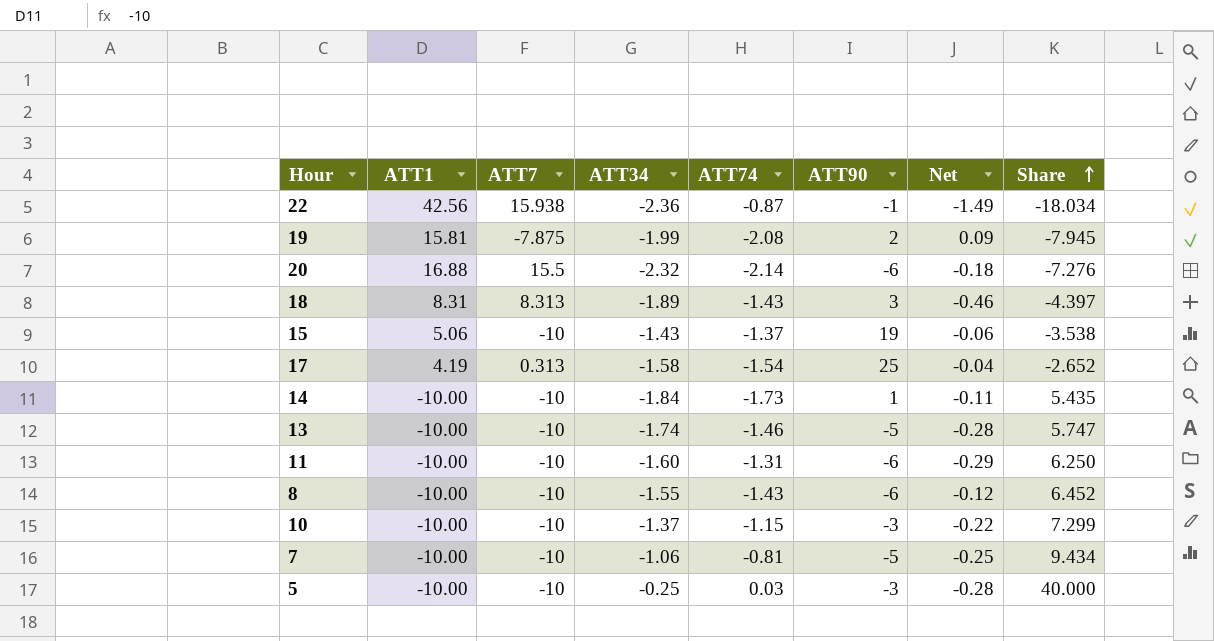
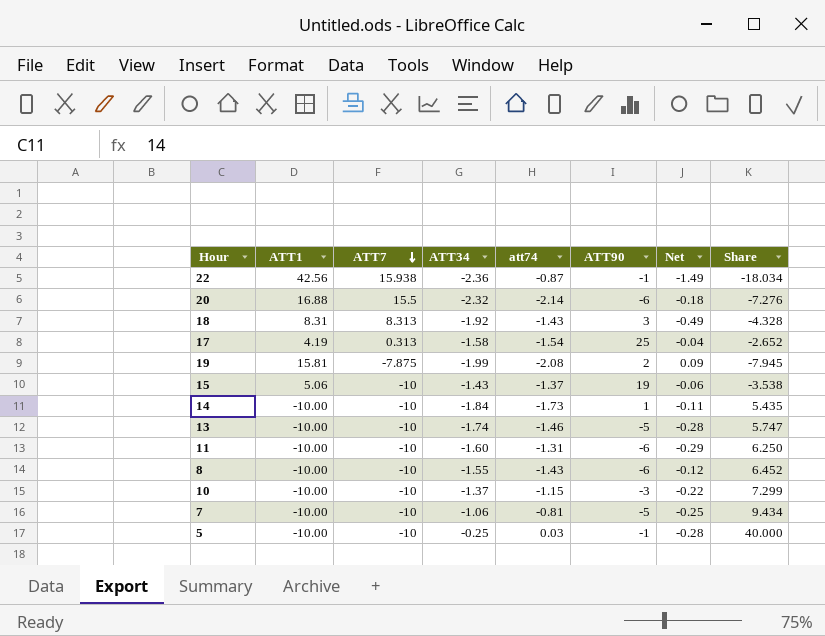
row order: Share ascending -> ATT7 descending
column name: ATT74 -> att74
18 | ATT34: -1.89 -> -1.92
18 | Net: -0.46 -> -0.49
18 | Share: -4.397 -> -4.328
5 | ATT90: -3 -> -1

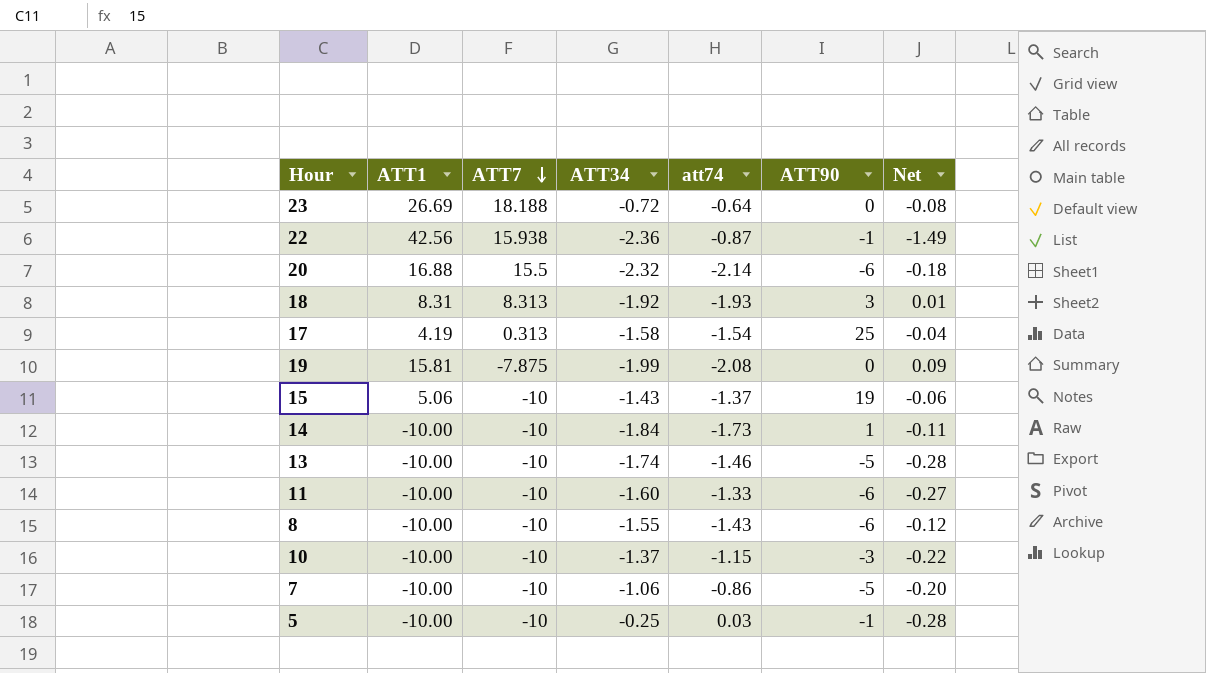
column Share | formula: [ATT1] / [ATT34] -> none
row 23: none -> 26.69 | 18.188 | -0.72 | -0.64 | 0 | -0.08
18 | att74: -1.43 -> -1.93
18 | Net: -0.49 -> 0.01
19 | ATT90: 2 -> 0
11 | att74: -1.31 -> -1.33
11 | Net: -0.29 -> -0.27
7 | att74: -0.81 -> -0.86
7 | Net: -0.25 -> -0.20

